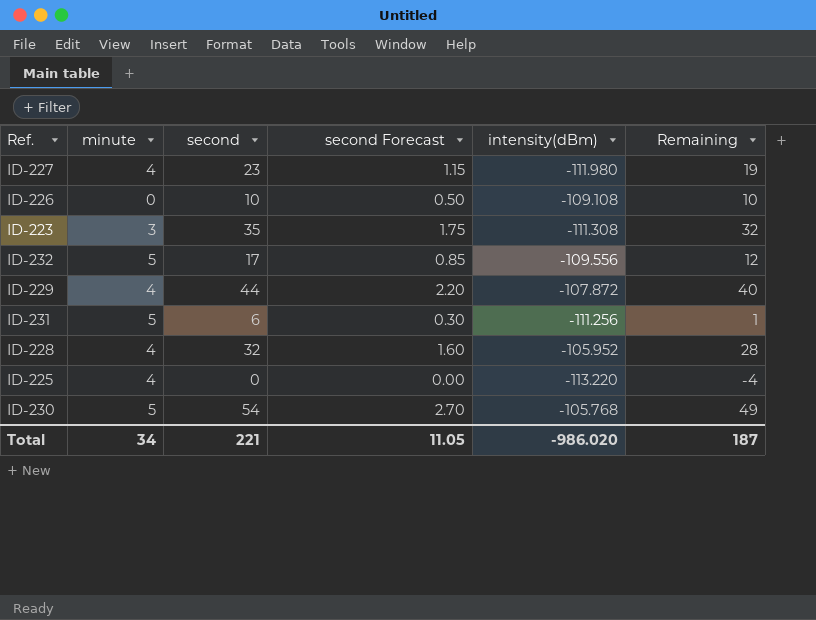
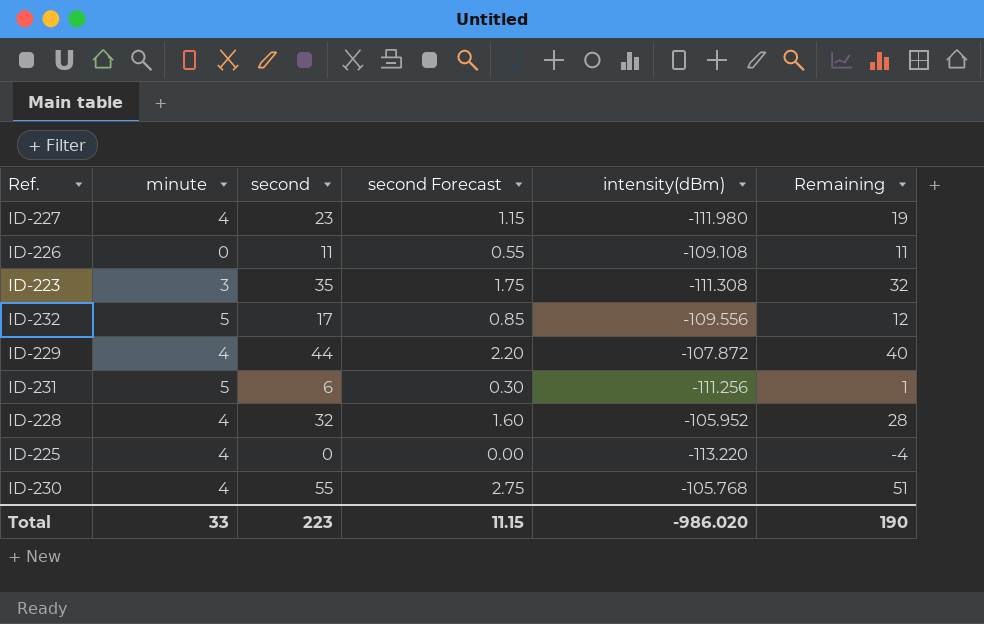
ID-226 | second: 10 -> 11
ID-226 | second Forecast: 0.50 -> 0.55
ID-226 | Remaining: 10 -> 11
ID-230 | minute: 5 -> 4
ID-230 | second: 54 -> 55
ID-230 | second Forecast: 2.70 -> 2.75
ID-230 | Remaining: 49 -> 51
Total | minute: 34 -> 33
Total | second: 221 -> 223
Total | second Forecast: 11.05 -> 11.15
Total | Remaining: 187 -> 190

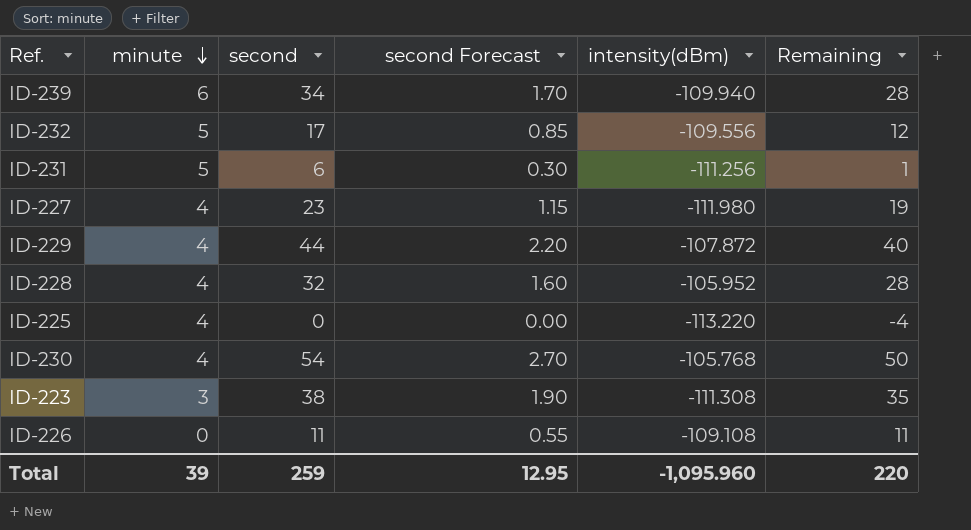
row order: none -> minute descending
row ID-239: none -> 6 | 34 | 1.70 | -109.940 | 28
ID-230 | second: 55 -> 54
ID-230 | second Forecast: 2.75 -> 2.70
ID-230 | Remaining: 51 -> 50
ID-223 | second: 35 -> 38
ID-223 | second Forecast: 1.75 -> 1.90
ID-223 | Remaining: 32 -> 35
Total | minute: 33 -> 39
Total | second: 223 -> 259
Total | second Forecast: 11.15 -> 12.95
Total | intensity(dBm): -986.020 -> -1,095.960
Total | Remaining: 190 -> 220

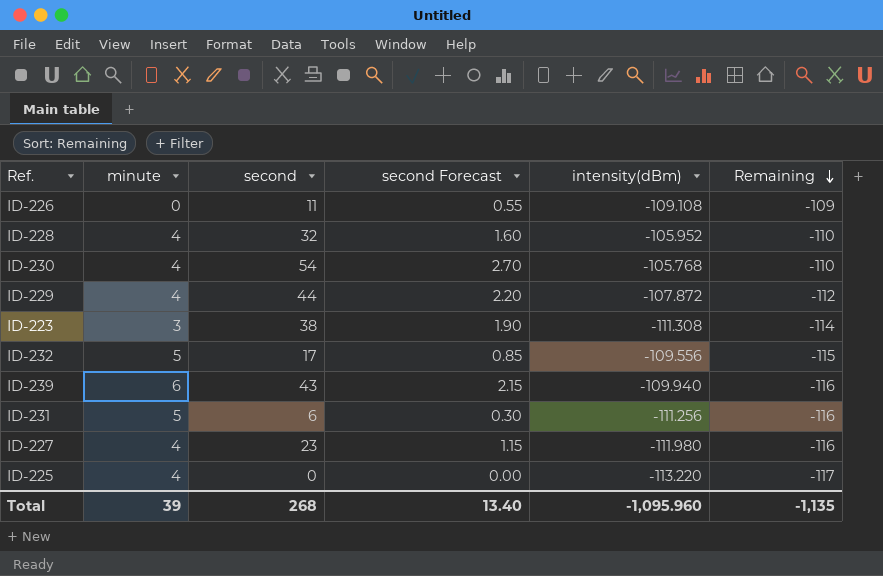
row order: minute descending -> Remaining descending
column Remaining | formula: [second] - [minute] -> [intensity(dBm)] - [minute]
ID-239 | second: 34 -> 43
ID-239 | second Forecast: 1.70 -> 2.15
Total | second: 259 -> 268
Total | second Forecast: 12.95 -> 13.40
Total | Remaining: 220 -> -1,135

